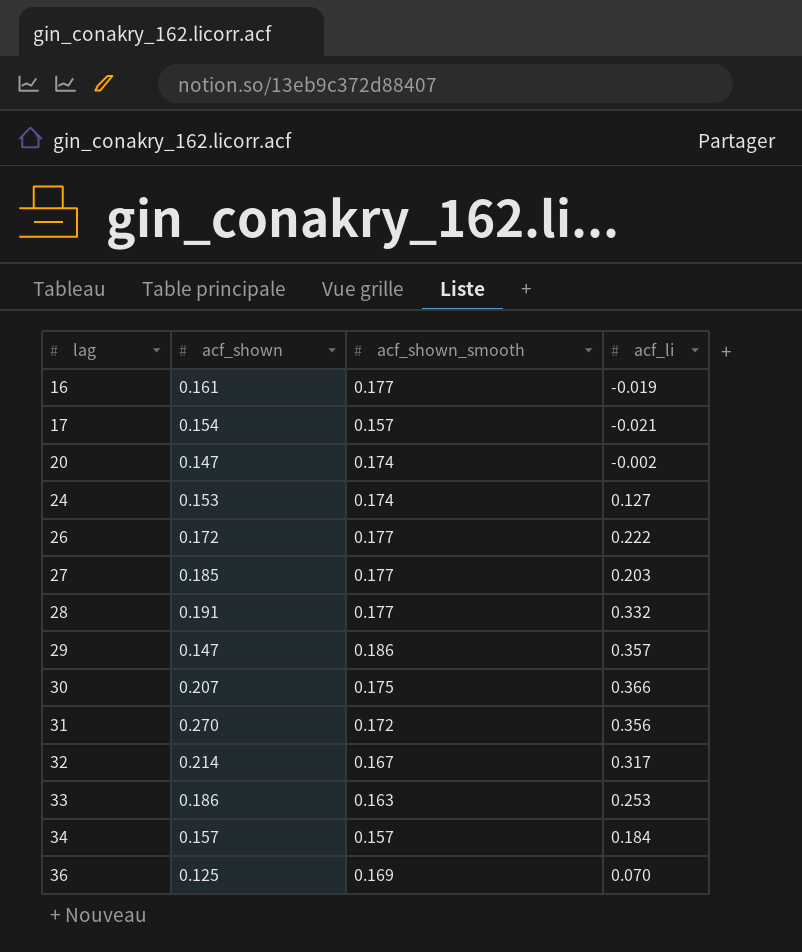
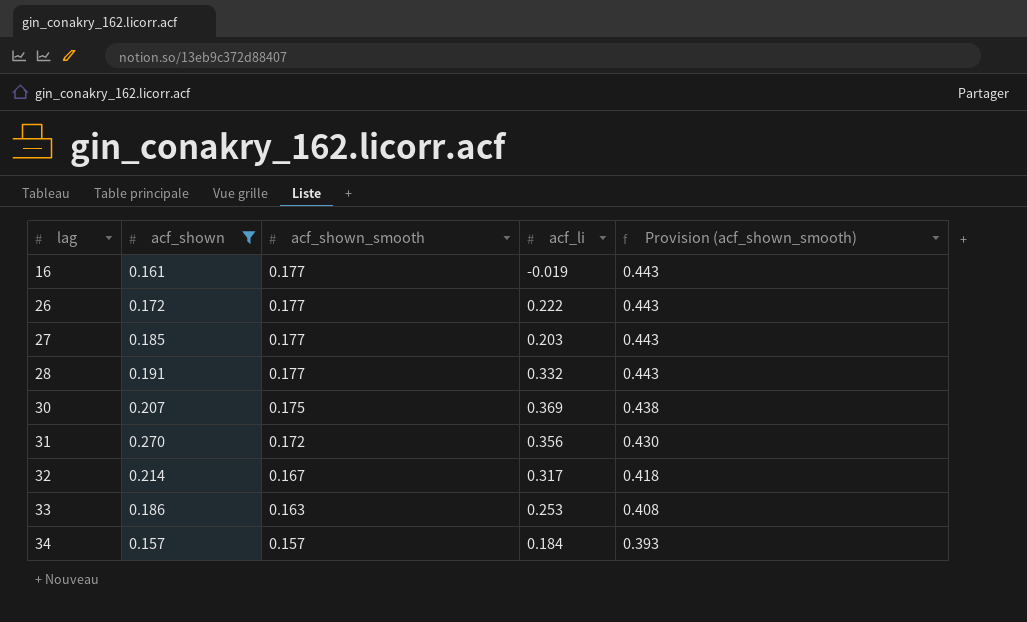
filter: none -> acf_shown >= 0.157
column Provision (acf_shown_smooth) | formula: none -> [acf_shown_smooth] * 2.5
30 | acf_li: 0.366 -> 0.369

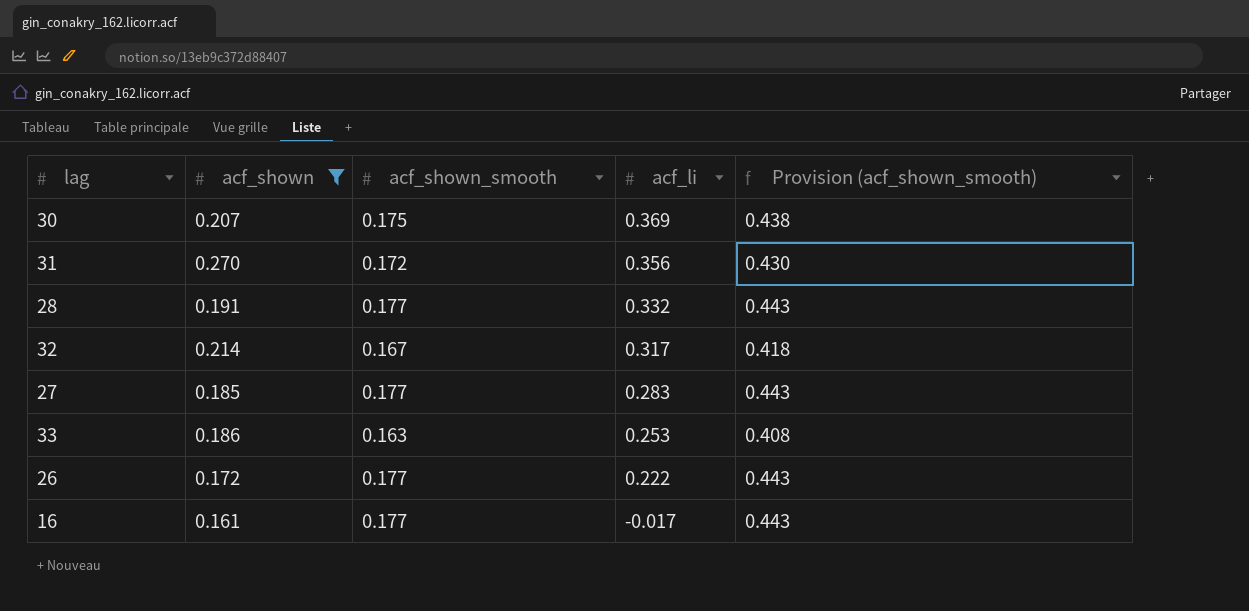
row order: lag ascending -> acf_li descending
row 34: 0.157 | 0.157 | 0.184 | 0.393 -> none
27 | acf_li: 0.203 -> 0.283
16 | acf_li: -0.019 -> -0.017

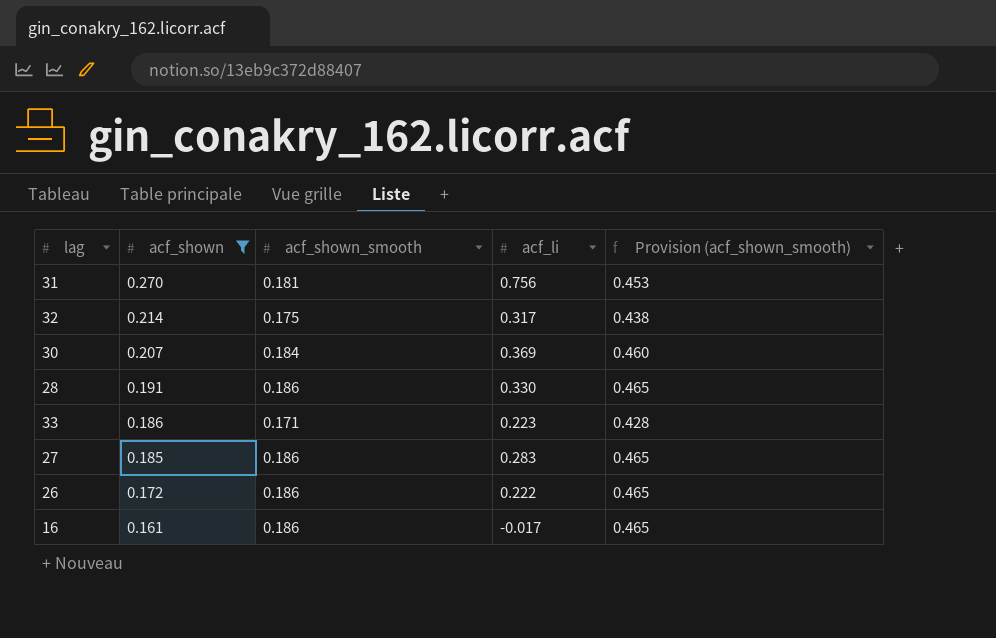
row order: acf_li descending -> acf_shown descending
31 | acf_shown_smooth: 0.172 -> 0.181
31 | acf_li: 0.356 -> 0.756
31 | Provision (acf_shown_smooth): 0.430 -> 0.453
32 | acf_shown_smooth: 0.167 -> 0.175
32 | Provision (acf_shown_smooth): 0.418 -> 0.438
30 | acf_shown_smooth: 0.175 -> 0.184
30 | Provision (acf_shown_smooth): 0.438 -> 0.460
28 | acf_shown_smooth: 0.177 -> 0.186
28 | acf_li: 0.332 -> 0.330
28 | Provision (acf_shown_smooth): 0.443 -> 0.465
33 | acf_shown_smooth: 0.163 -> 0.171
33 | acf_li: 0.253 -> 0.223
33 | Provision (acf_shown_smooth): 0.408 -> 0.428
27 | acf_shown_smooth: 0.177 -> 0.186
27 | Provision (acf_shown_smooth): 0.443 -> 0.465
26 | acf_shown_smooth: 0.177 -> 0.186
26 | Provision (acf_shown_smooth): 0.443 -> 0.465
16 | acf_shown_smooth: 0.177 -> 0.186
16 | Provision (acf_shown_smooth): 0.443 -> 0.465

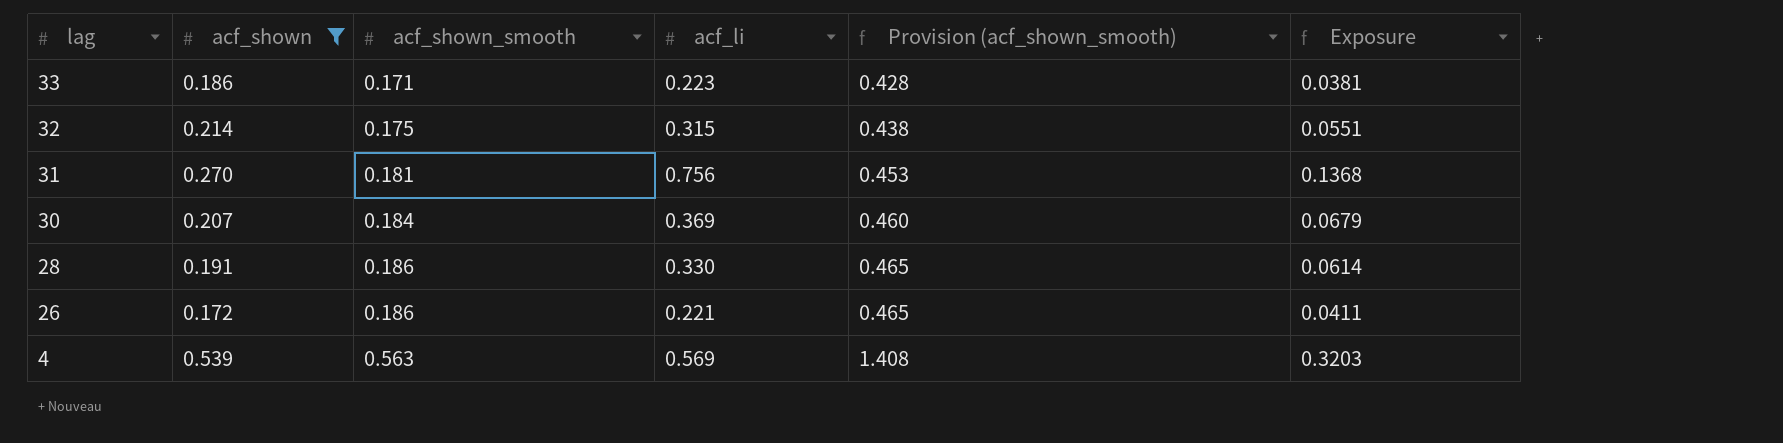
row order: acf_shown descending -> lag descending
column Exposure | formula: none -> [acf_shown_smooth] * [acf_li]
row 27: 0.185 | 0.186 | 0.283 | 0.465 -> none
row 16: 0.161 | 0.186 | -0.017 | 0.465 -> none
32 | acf_li: 0.317 -> 0.315
26 | acf_li: 0.222 -> 0.221
row 4: none -> 0.539 | 0.563 | 0.569 | 1.408 | 0.3203

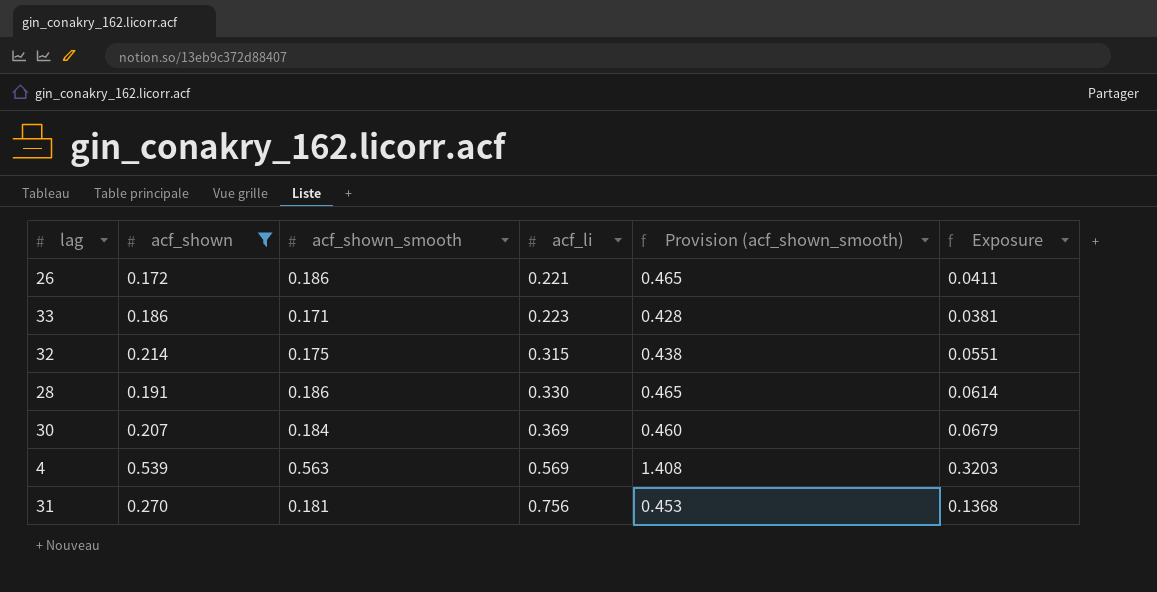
row order: lag descending -> acf_li ascending

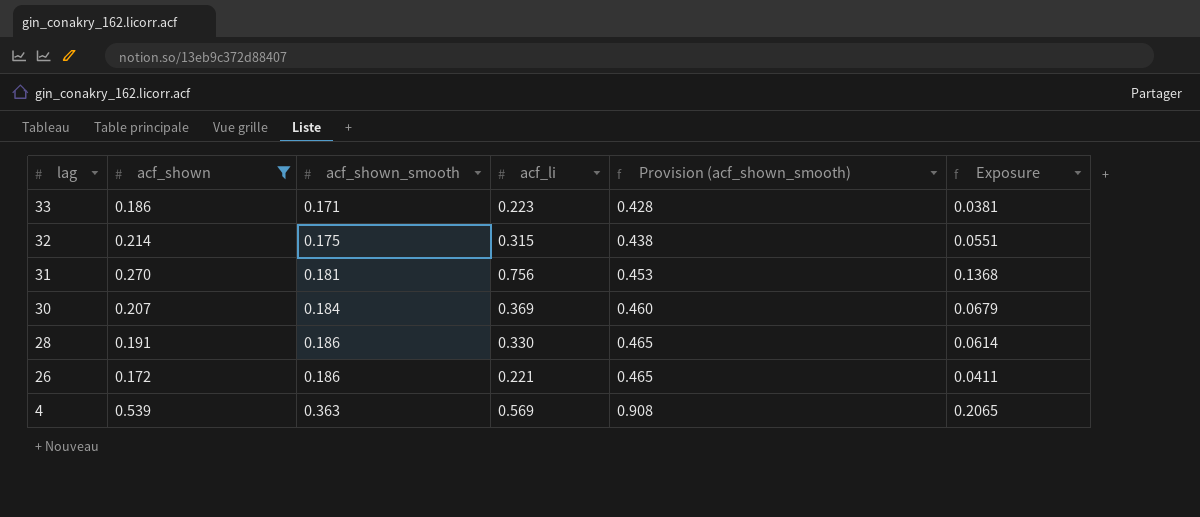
row order: acf_li ascending -> lag descending
4 | acf_shown_smooth: 0.563 -> 0.363
4 | Provision (acf_shown_smooth): 1.408 -> 0.908
4 | Exposure: 0.3203 -> 0.2065

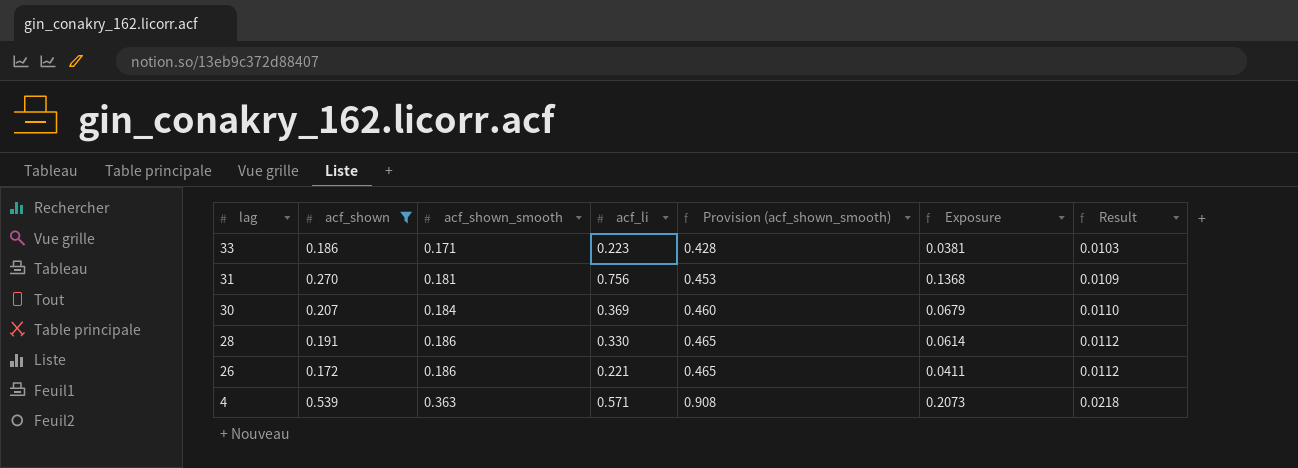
column Result | formula: none -> [acf_shown_smooth] * 0.06
row 32: 0.214 | 0.175 | 0.315 | 0.438 | 0.0551 -> none
4 | acf_li: 0.569 -> 0.571
4 | Exposure: 0.2065 -> 0.2073

